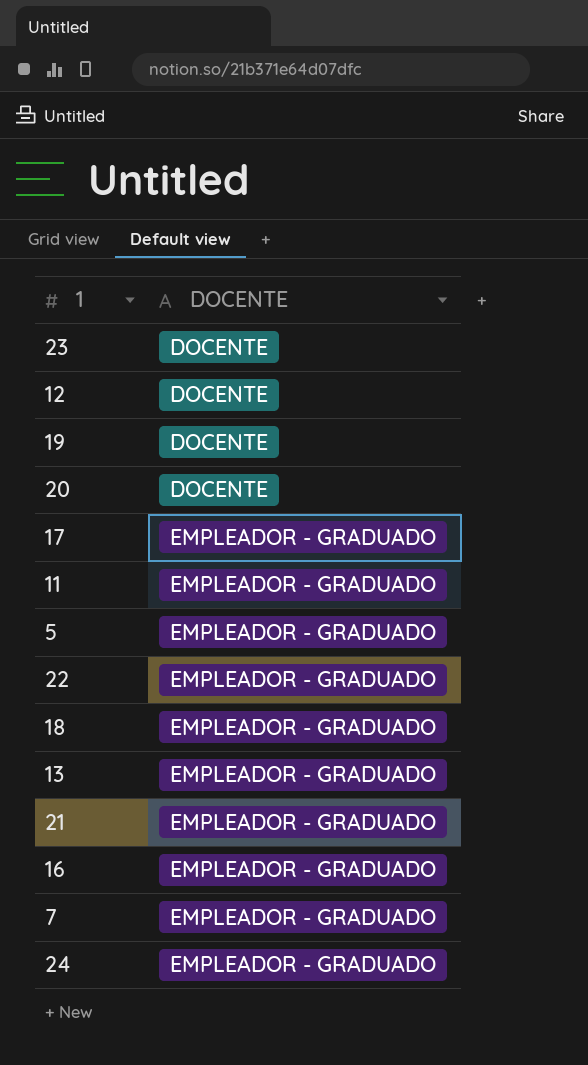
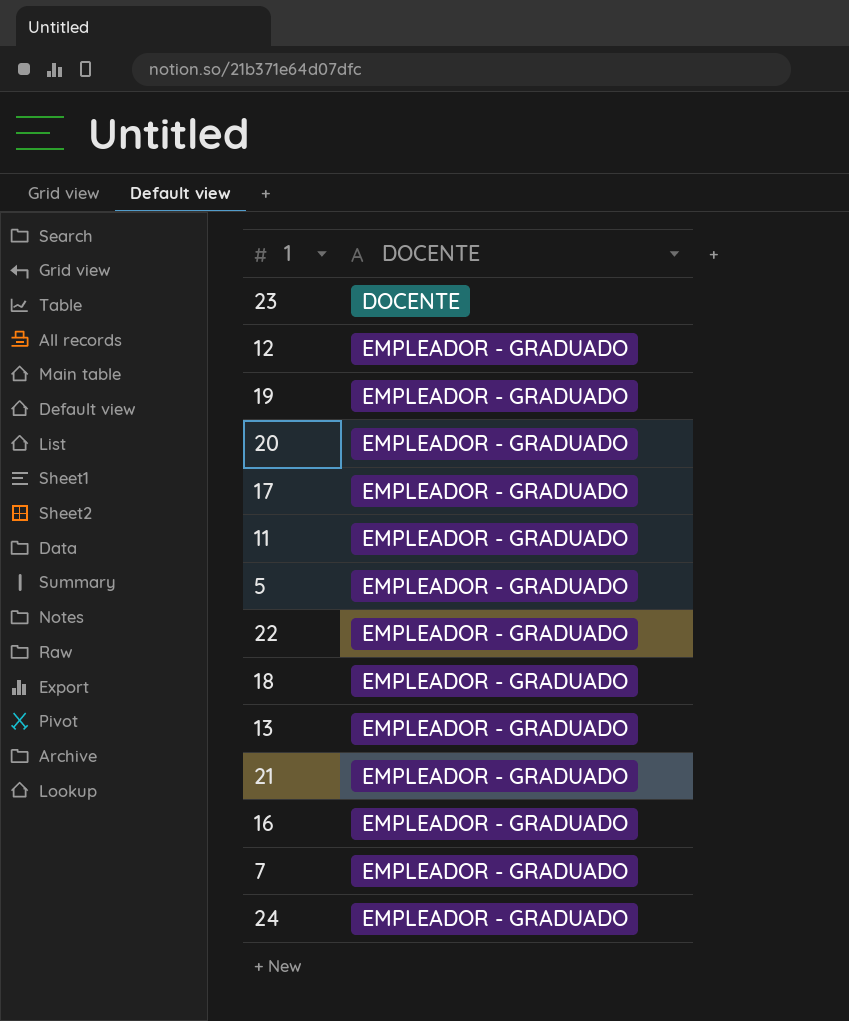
12 | DOCENTE: DOCENTE -> EMPLEADOR - GRADUADO
19 | DOCENTE: DOCENTE -> EMPLEADOR - GRADUADO
20 | DOCENTE: DOCENTE -> EMPLEADOR - GRADUADO

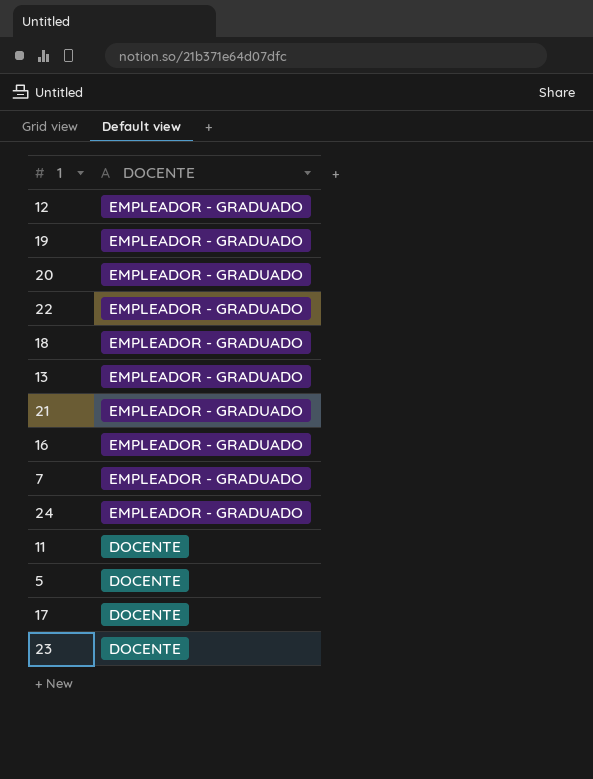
row order: DOCENTE ascending -> DOCENTE descending
11 | DOCENTE: EMPLEADOR - GRADUADO -> DOCENTE
5 | DOCENTE: EMPLEADOR - GRADUADO -> DOCENTE
17 | DOCENTE: EMPLEADOR - GRADUADO -> DOCENTE

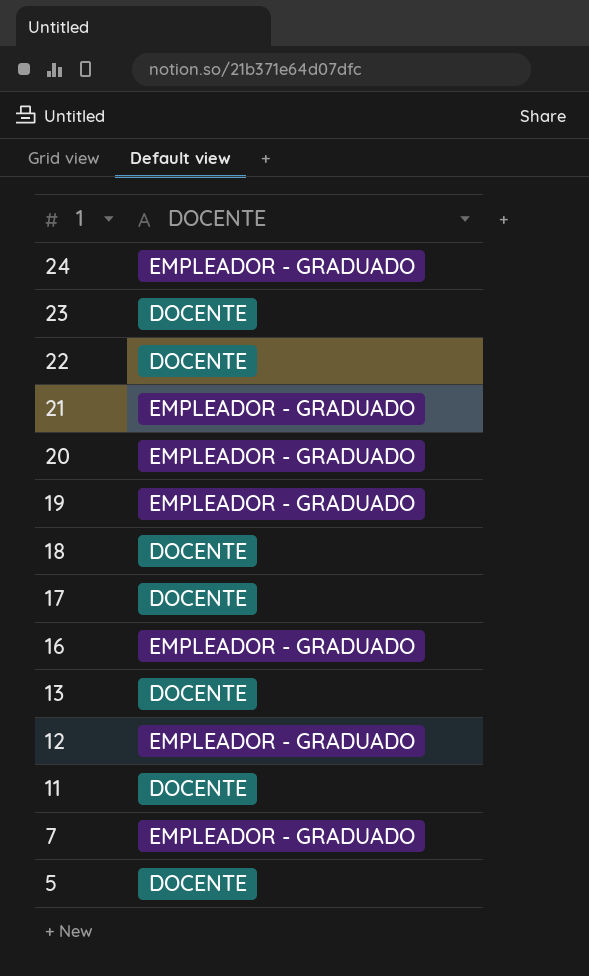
row order: DOCENTE descending -> 1 descending
22 | DOCENTE: EMPLEADOR - GRADUADO -> DOCENTE
18 | DOCENTE: EMPLEADOR - GRADUADO -> DOCENTE
13 | DOCENTE: EMPLEADOR - GRADUADO -> DOCENTE

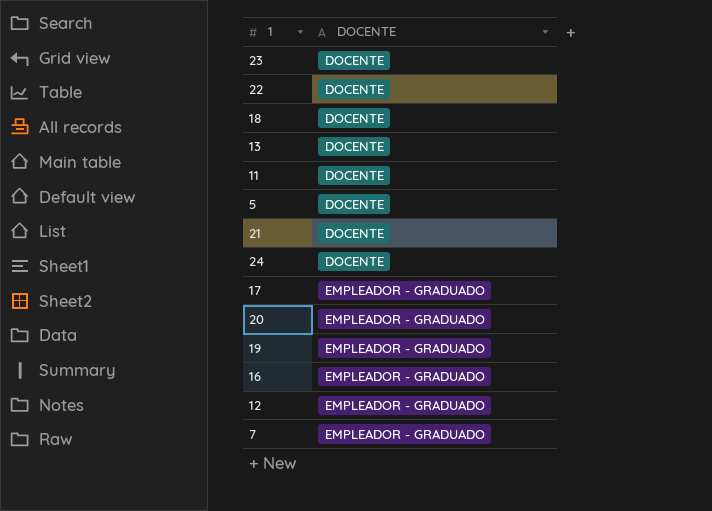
row order: 1 descending -> DOCENTE ascending
21 | DOCENTE: EMPLEADOR - GRADUADO -> DOCENTE
24 | DOCENTE: EMPLEADOR - GRADUADO -> DOCENTE
17 | DOCENTE: DOCENTE -> EMPLEADOR - GRADUADO

